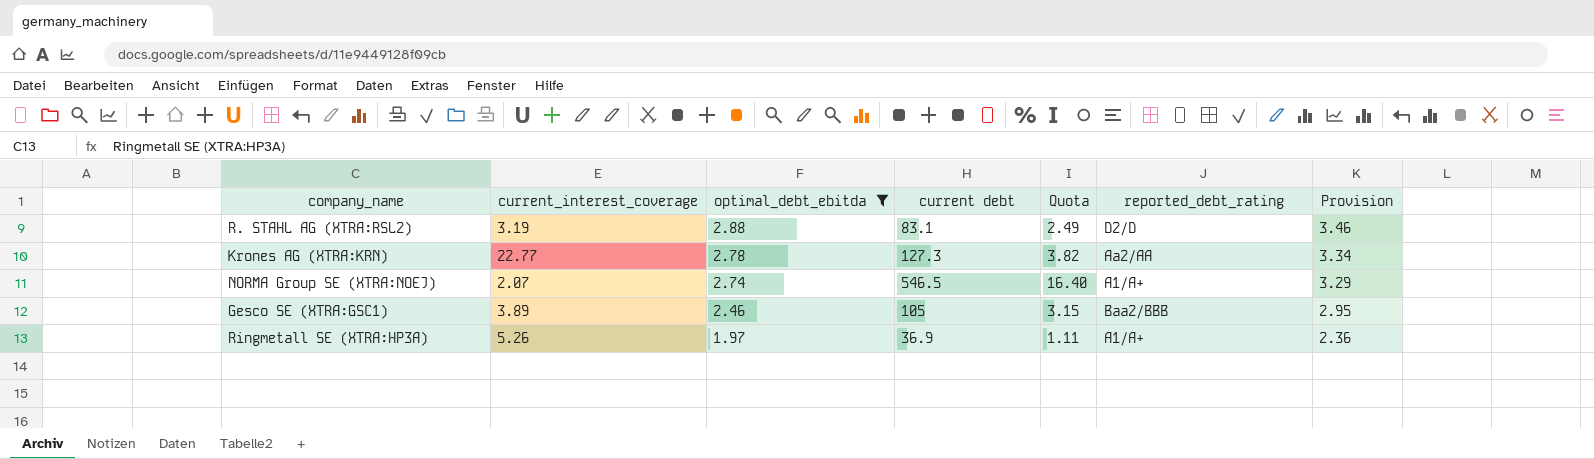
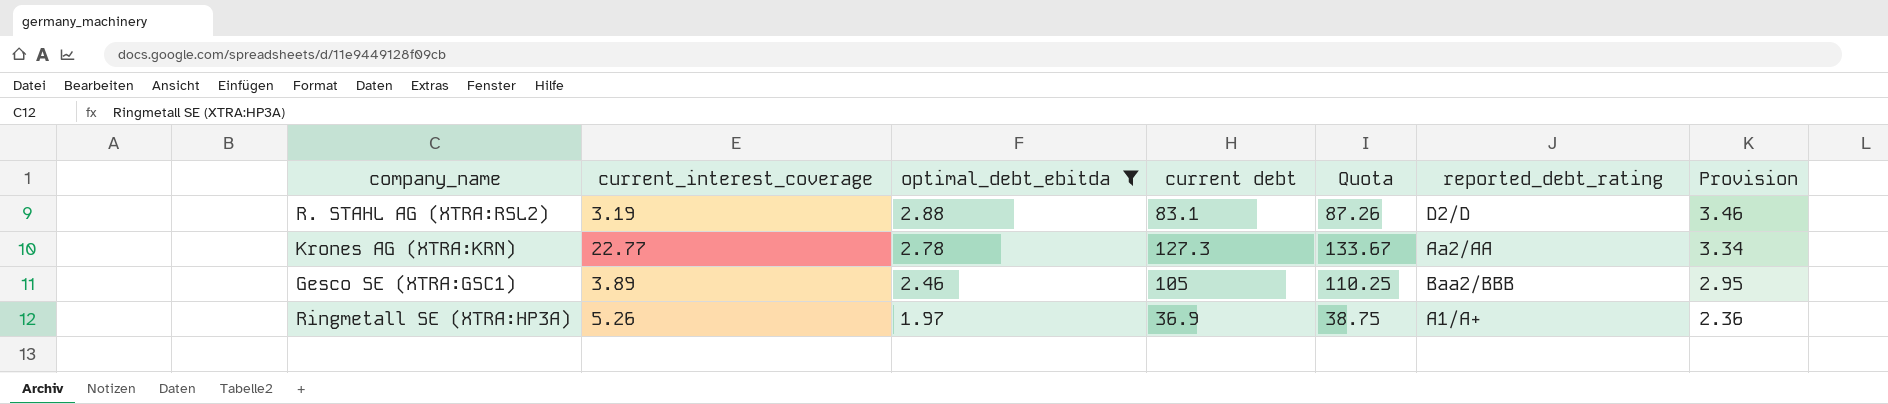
column Quota | formula: [current debt] * 0.03 -> [current debt] * 1.05
row NORMA Group SE (XTRA:NOEJ): 2.07 | 2.74 | 546.5 | 16.40 | A1/A+ | 3.29 -> none

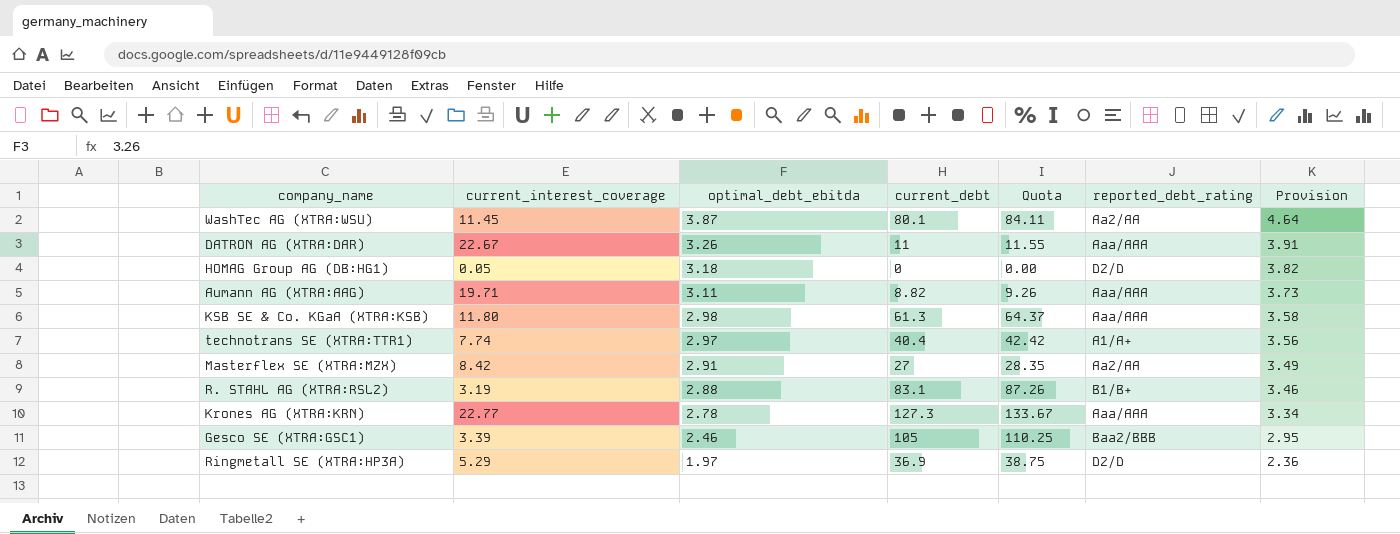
filter: optimal_debt_ebitda <= 2.88 -> none
column name: current debt -> current_debt
R. STAHL AG (XTRA:RSL2) | reported_debt_rating: D2/D -> B1/B+
Krones AG (XTRA:KRN) | reported_debt_rating: Aa2/AA -> Aaa/AAA
Gesco SE (XTRA:GSC1) | current_interest_coverage: 3.89 -> 3.39
Ringmetall SE (XTRA:HP3A) | current_interest_coverage: 5.26 -> 5.29
Ringmetall SE (XTRA:HP3A) | reported_debt_rating: A1/A+ -> D2/D

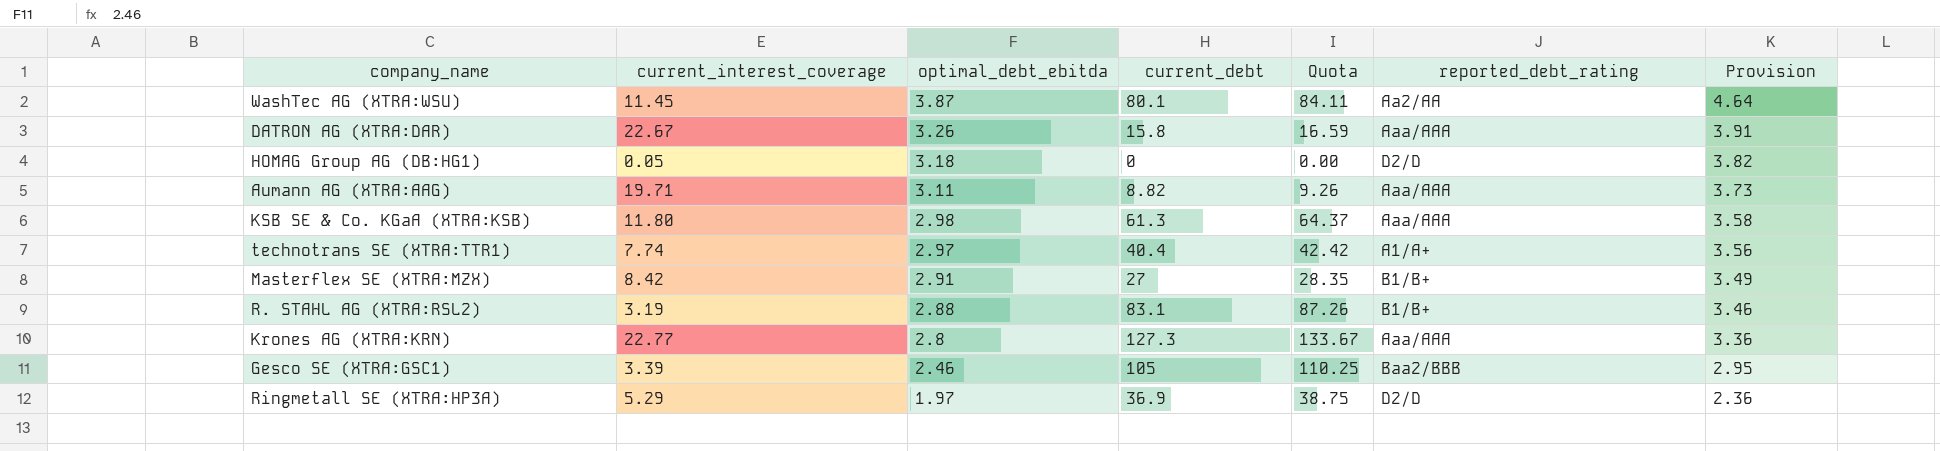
DATRON AG (XTRA:DAR) | current_debt: 11 -> 15.8
DATRON AG (XTRA:DAR) | Quota: 11.55 -> 16.59
Masterflex SE (XTRA:MZX) | reported_debt_rating: Aa2/AA -> B1/B+
Krones AG (XTRA:KRN) | optimal_debt_ebitda: 2.78 -> 2.8
Krones AG (XTRA:KRN) | Provision: 3.34 -> 3.36

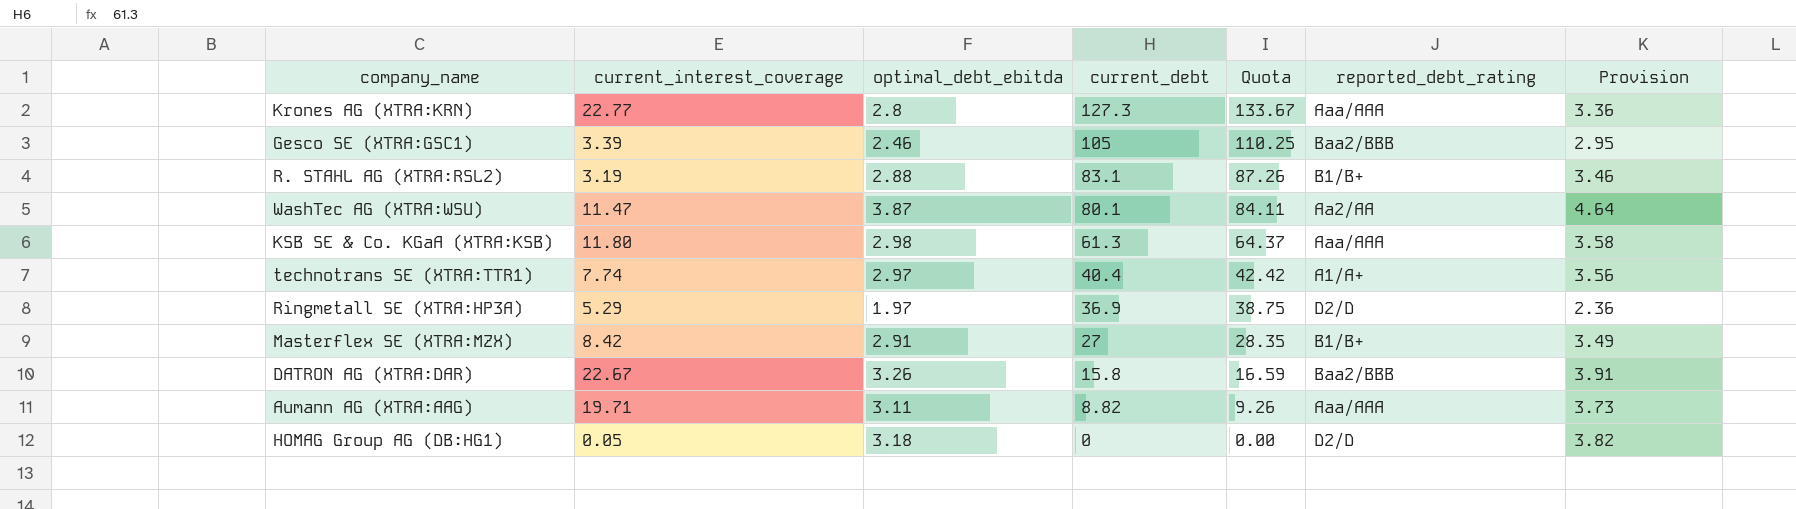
row order: optimal_debt_ebitda descending -> current_debt descending
WashTec AG (XTRA:WSU) | current_interest_coverage: 11.45 -> 11.47
DATRON AG (XTRA:DAR) | reported_debt_rating: Aaa/AAA -> Baa2/BBB

